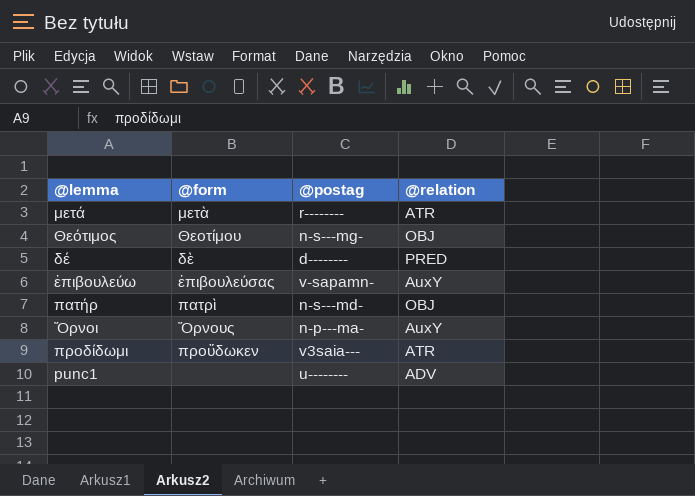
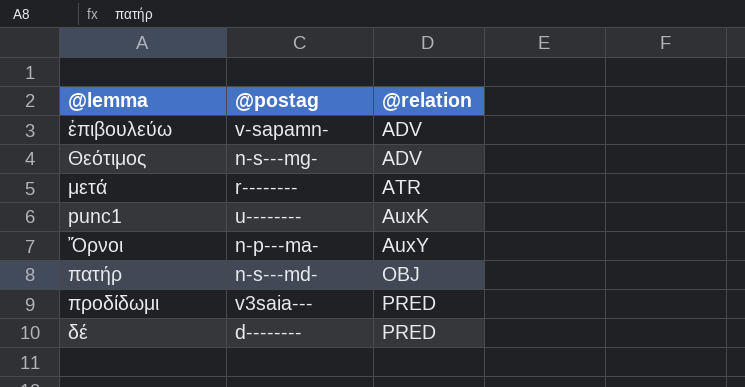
row order: none -> @relation ascending
column @form | position: 2 -> none
ἐπιβουλεύω | @relation: AuxY -> ADV
Θεότιμος | @relation: OBJ -> ADV
punc1 | @relation: ADV -> AuxK
προδίδωμι | @relation: ATR -> PRED

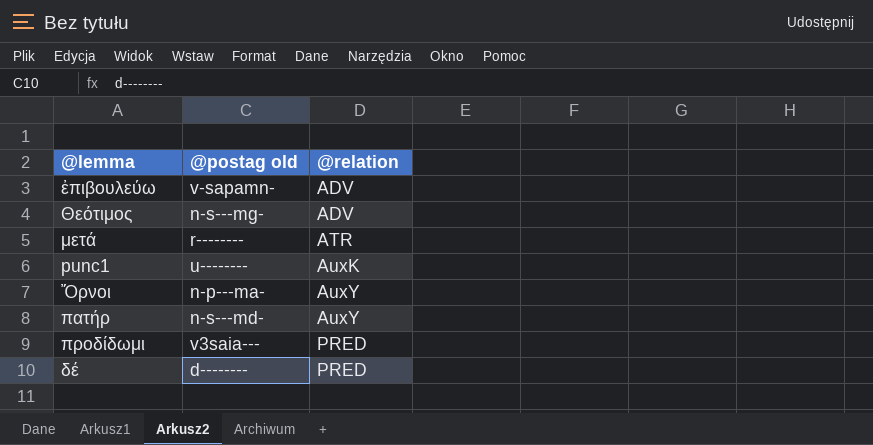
column name: @postag -> @postag old
πατήρ | @relation: OBJ -> AuxY

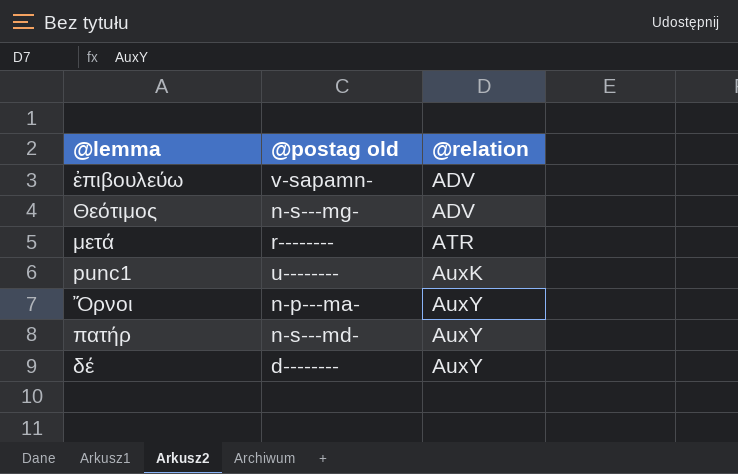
row προδίδωμι: v3saia--- | PRED -> none
δέ | @relation: PRED -> AuxY

